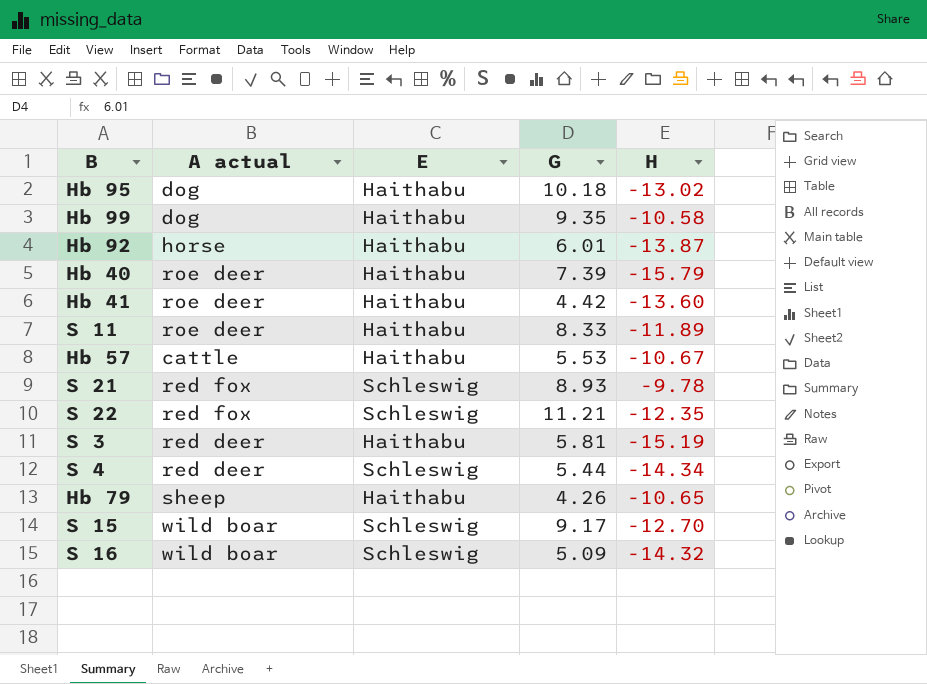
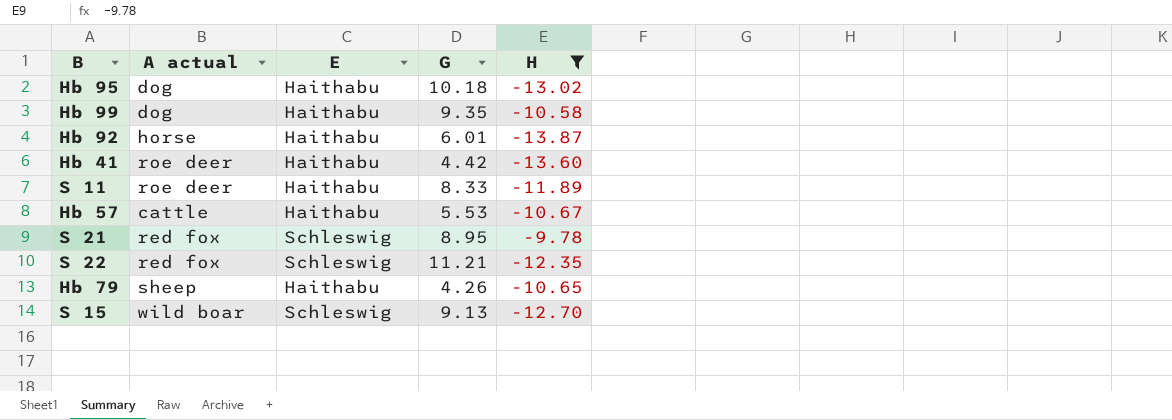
filter: none -> H >= -13.87
S 21 | G: 8.93 -> 8.95
S 15 | G: 9.17 -> 9.13

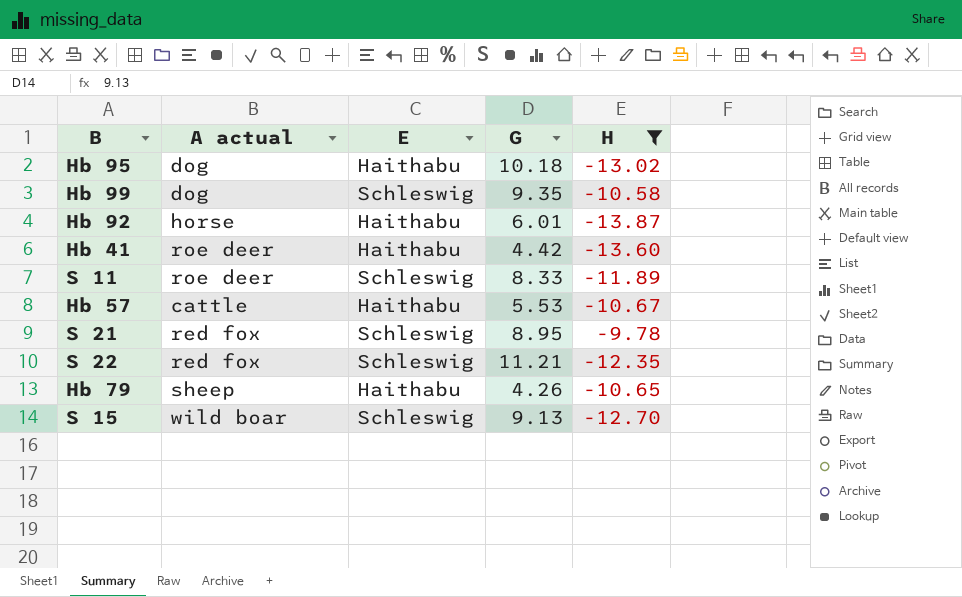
Hb 99 | E: Haithabu -> Schleswig
S 11 | E: Haithabu -> Schleswig

